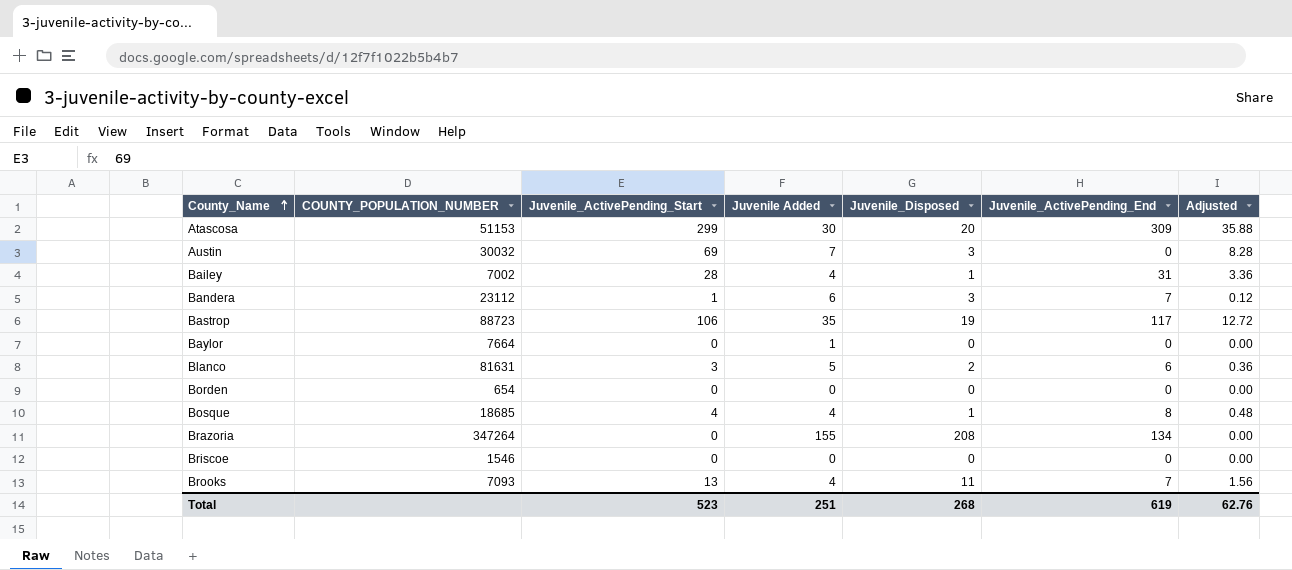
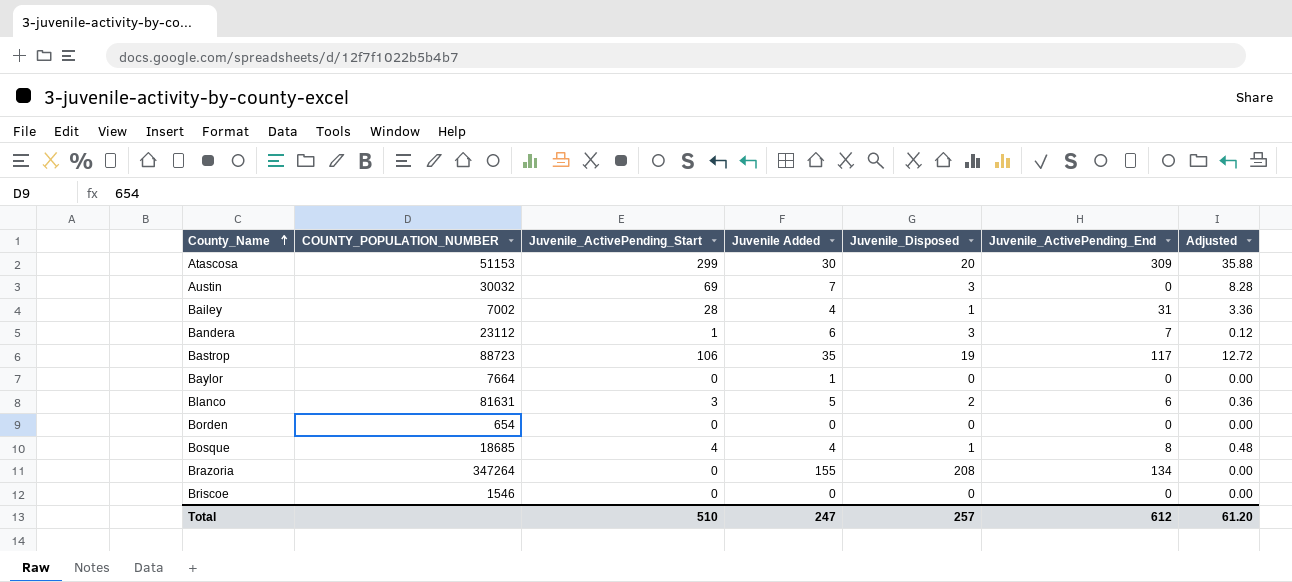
row Brooks: 7093 | 13 | 4 | 11 | 7 | 1.56 -> none
Total | Juvenile_ActivePending_Start: 523 -> 510
Total | Juvenile Added: 251 -> 247
Total | Juvenile_Disposed: 268 -> 257
Total | Juvenile_ActivePending_End: 619 -> 612
Total | Adjusted: 62.76 -> 61.20

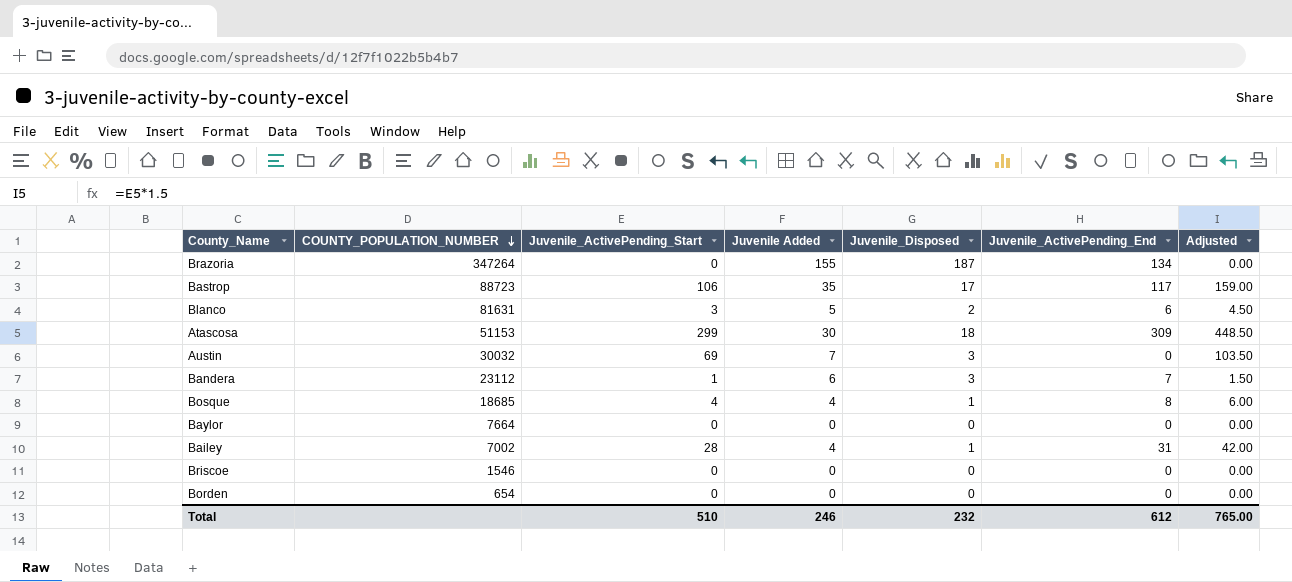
row order: County_Name ascending -> COUNTY_POPULATION_NUMBER descending
column Adjusted | formula: [Juvenile_ActivePending_Start] * 0.12 -> [Juvenile_ActivePending_Start] * 1.5
Brazoria | Juvenile_Disposed: 208 -> 187
Bastrop | Juvenile_Disposed: 19 -> 17
Atascosa | Juvenile_Disposed: 20 -> 18
Baylor | Juvenile Added: 1 -> 0
Total | Juvenile Added: 247 -> 246
Total | Juvenile_Disposed: 257 -> 232
Total | Adjusted: 61.20 -> 765.00

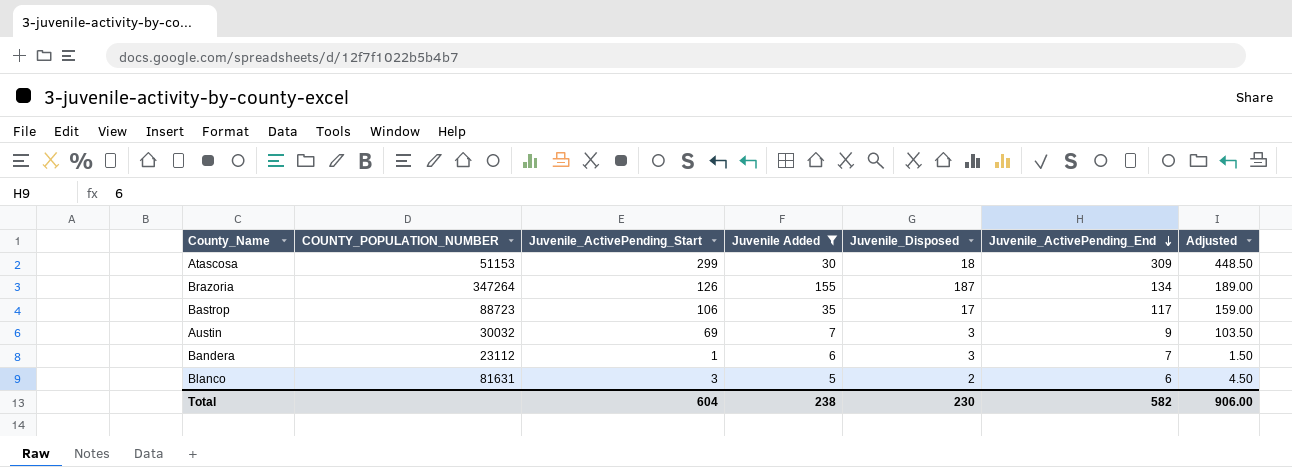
filter: none -> Juvenile Added >= 5
row order: COUNTY_POPULATION_NUMBER descending -> Juvenile_ActivePending_End descending
Brazoria | Juvenile_ActivePending_Start: 0 -> 126
Brazoria | Adjusted: 0.00 -> 189.00
Austin | Juvenile_ActivePending_End: 0 -> 9
Total | Juvenile_ActivePending_Start: 510 -> 604
Total | Juvenile Added: 246 -> 238
Total | Juvenile_Disposed: 232 -> 230
Total | Juvenile_ActivePending_End: 612 -> 582
Total | Adjusted: 765.00 -> 906.00

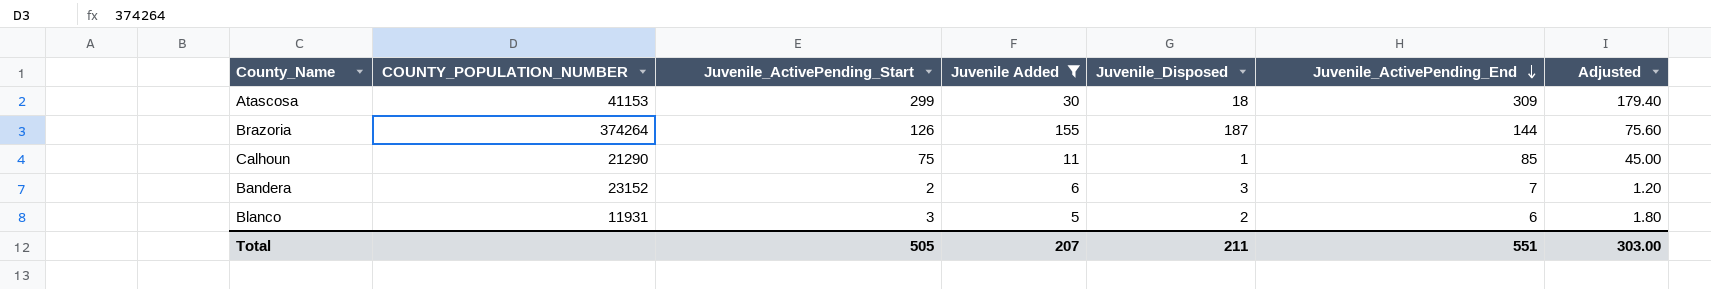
column Adjusted | formula: [Juvenile_ActivePending_Start] * 1.5 -> [Juvenile_ActivePending_Start] * 0.6
row Bastrop: 88723 | 106 | 35 | 17 | 117 | 159.00 -> none
row Austin: 30032 | 69 | 7 | 3 | 9 | 103.50 -> none
Atascosa | COUNTY_POPULATION_NUMBER: 51153 -> 41153
Brazoria | COUNTY_POPULATION_NUMBER: 347264 -> 374264
Brazoria | Juvenile_ActivePending_End: 134 -> 144
row Calhoun: none -> 21290 | 75 | 11 | 1 | 85 | 45.00
Bandera | COUNTY_POPULATION_NUMBER: 23112 -> 23152
Bandera | Juvenile_ActivePending_Start: 1 -> 2
Blanco | COUNTY_POPULATION_NUMBER: 81631 -> 11931
Total | Juvenile_ActivePending_Start: 604 -> 505
Total | Juvenile Added: 238 -> 207
Total | Juvenile_Disposed: 230 -> 211
Total | Juvenile_ActivePending_End: 582 -> 551
Total | Adjusted: 906.00 -> 303.00

